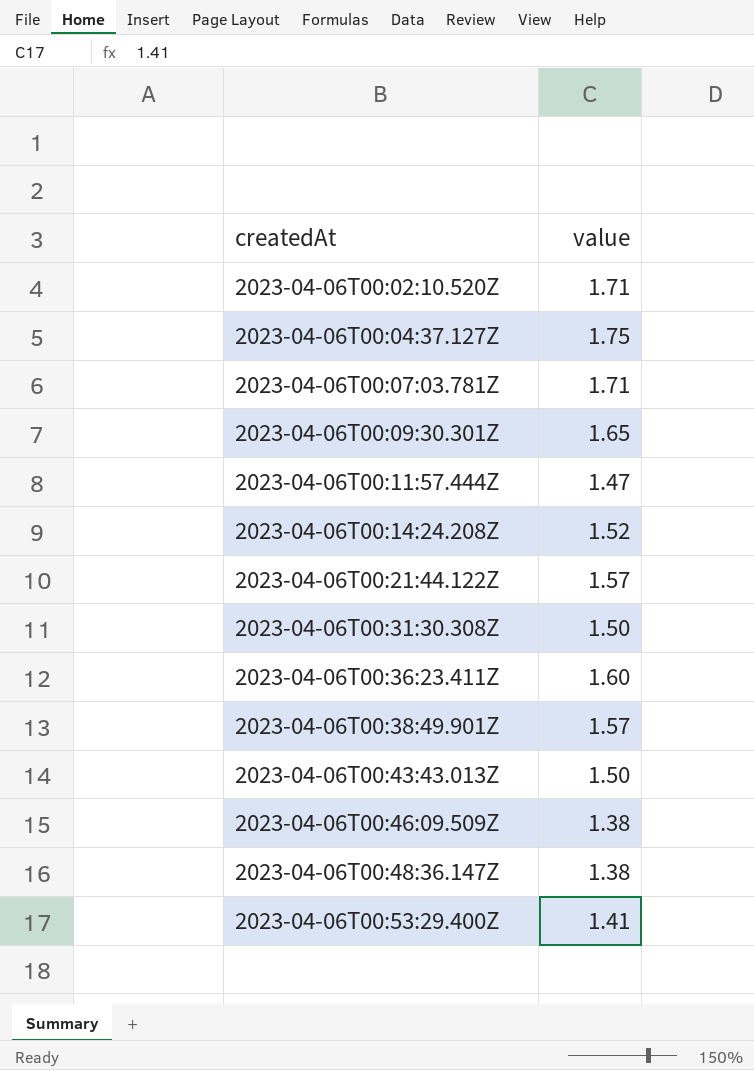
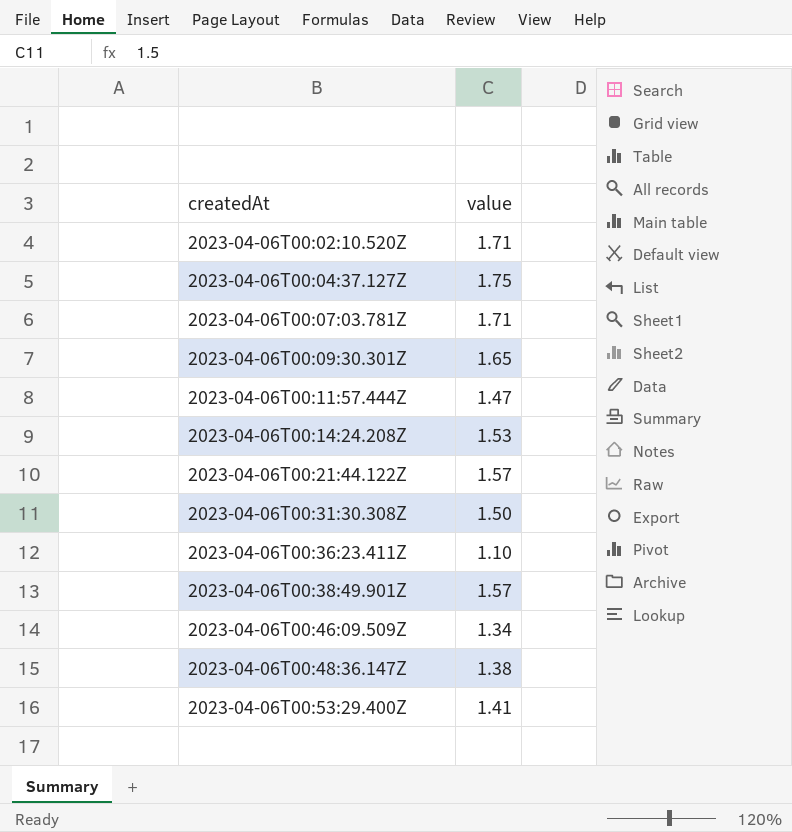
row 2023-04-06T00:43:43.013Z: 1.50 -> none
2023-04-06T00:14:24.208Z | value: 1.52 -> 1.53
2023-04-06T00:36:23.411Z | value: 1.60 -> 1.10
2023-04-06T00:46:09.509Z | value: 1.38 -> 1.34

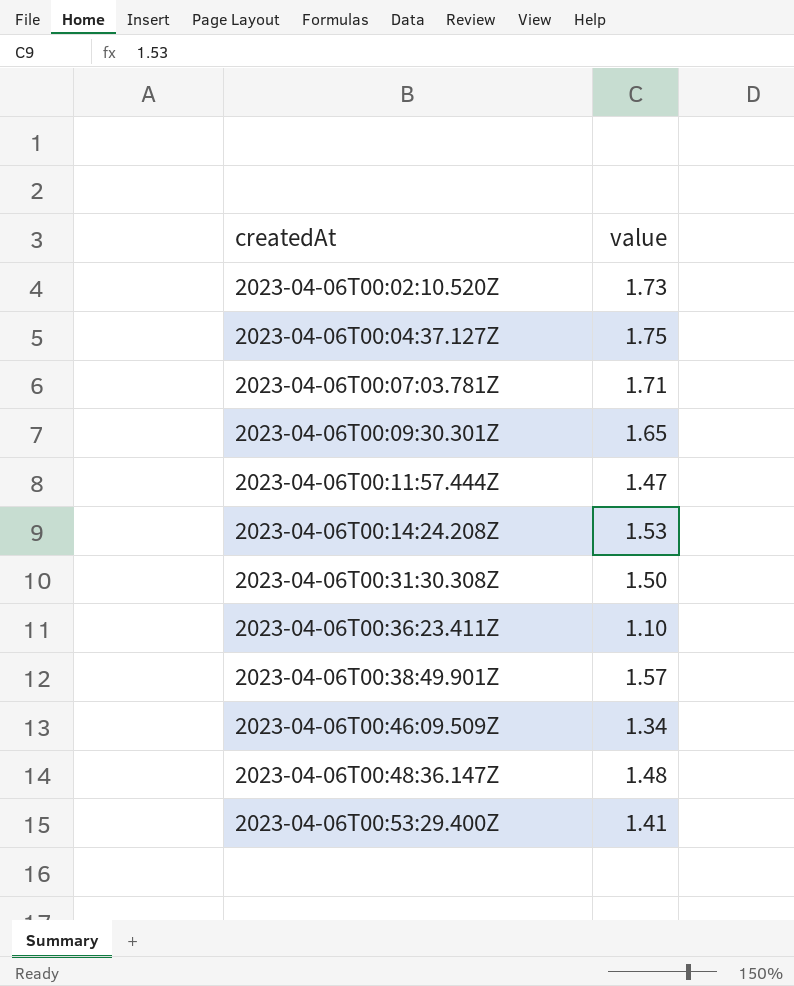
row 2023-04-06T00:21:44.122Z: 1.57 -> none
2023-04-06T00:02:10.520Z | value: 1.71 -> 1.73
2023-04-06T00:48:36.147Z | value: 1.38 -> 1.48

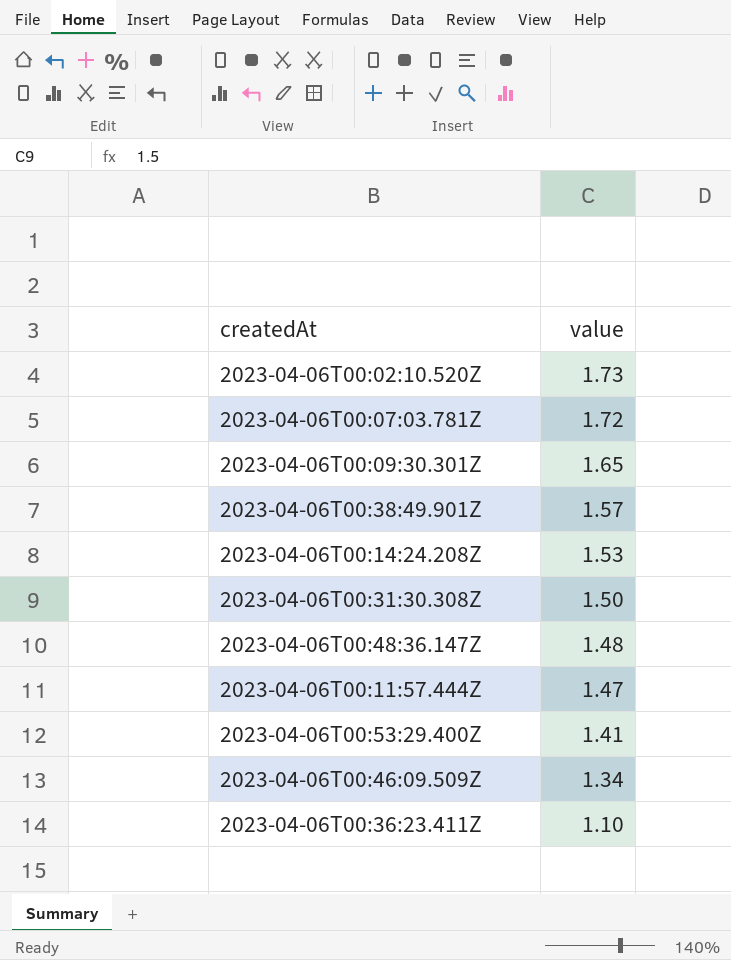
row order: createdAt ascending -> value descending
row 2023-04-06T00:04:37.127Z: 1.75 -> none
2023-04-06T00:07:03.781Z | value: 1.71 -> 1.72

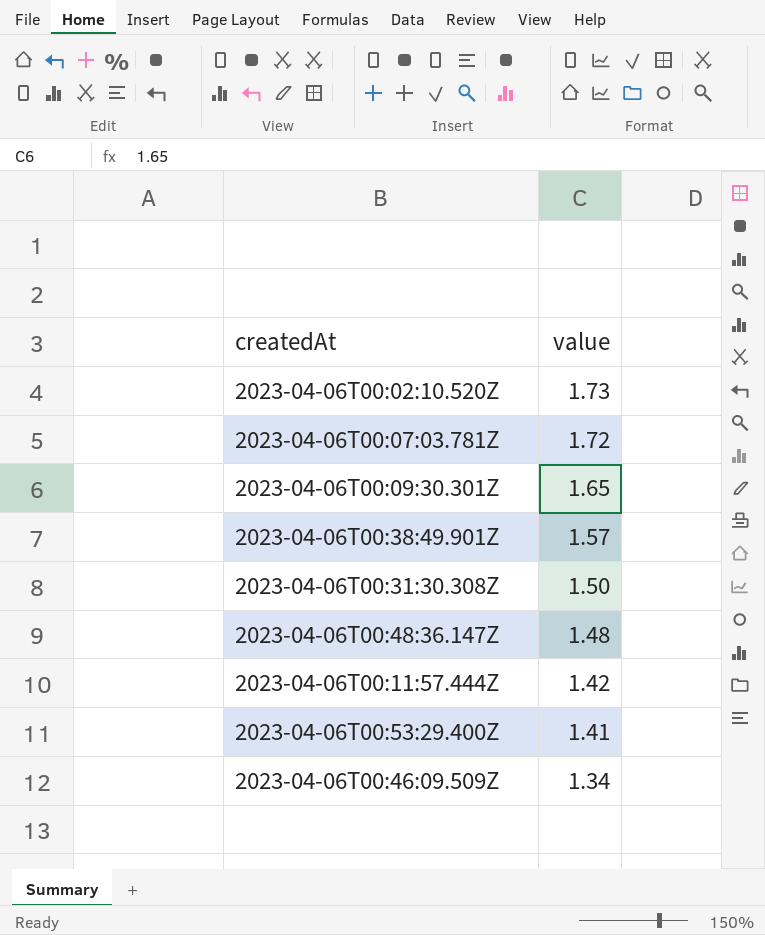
row 2023-04-06T00:14:24.208Z: 1.53 -> none
row 2023-04-06T00:36:23.411Z: 1.10 -> none
2023-04-06T00:11:57.444Z | value: 1.47 -> 1.42

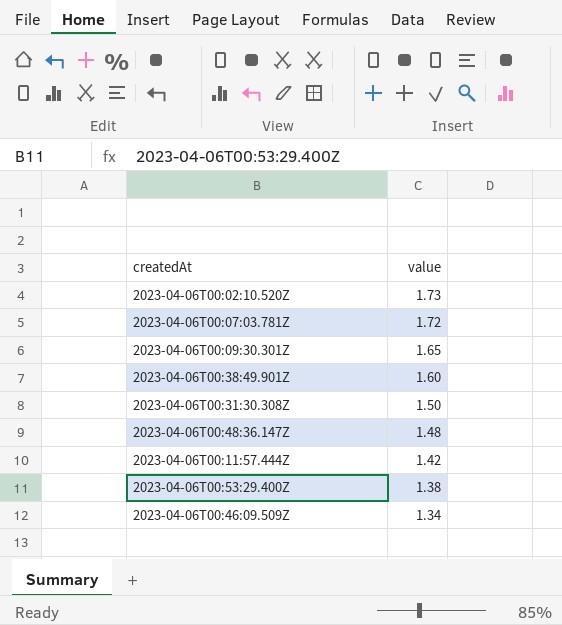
2023-04-06T00:38:49.901Z | value: 1.57 -> 1.60
2023-04-06T00:53:29.400Z | value: 1.41 -> 1.38

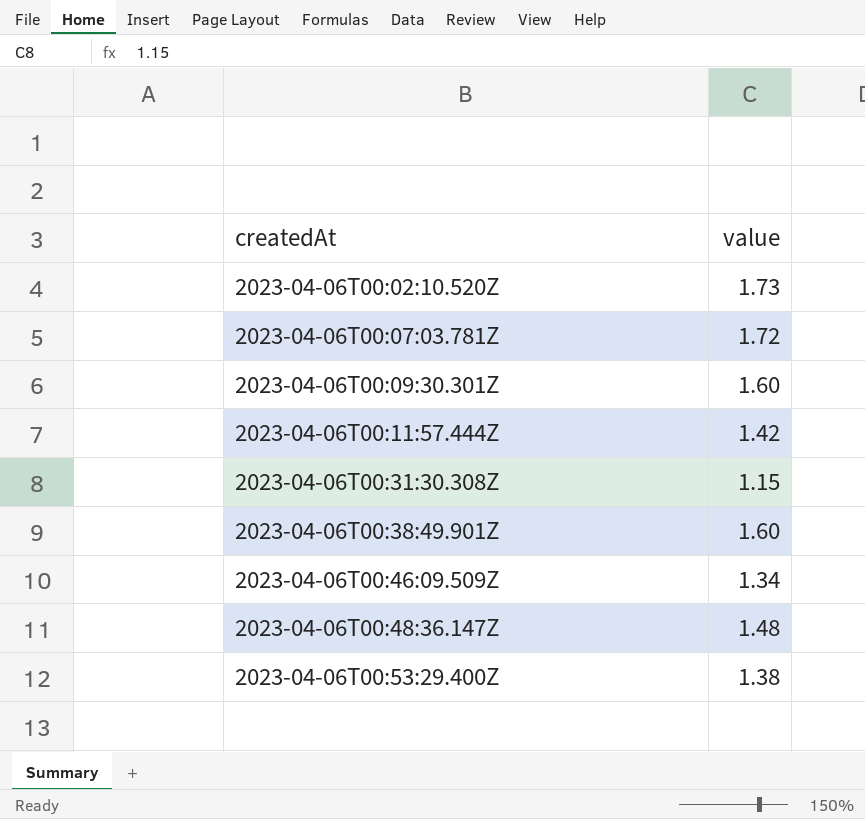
row order: value descending -> createdAt ascending
2023-04-06T00:09:30.301Z | value: 1.65 -> 1.60
2023-04-06T00:31:30.308Z | value: 1.50 -> 1.15

